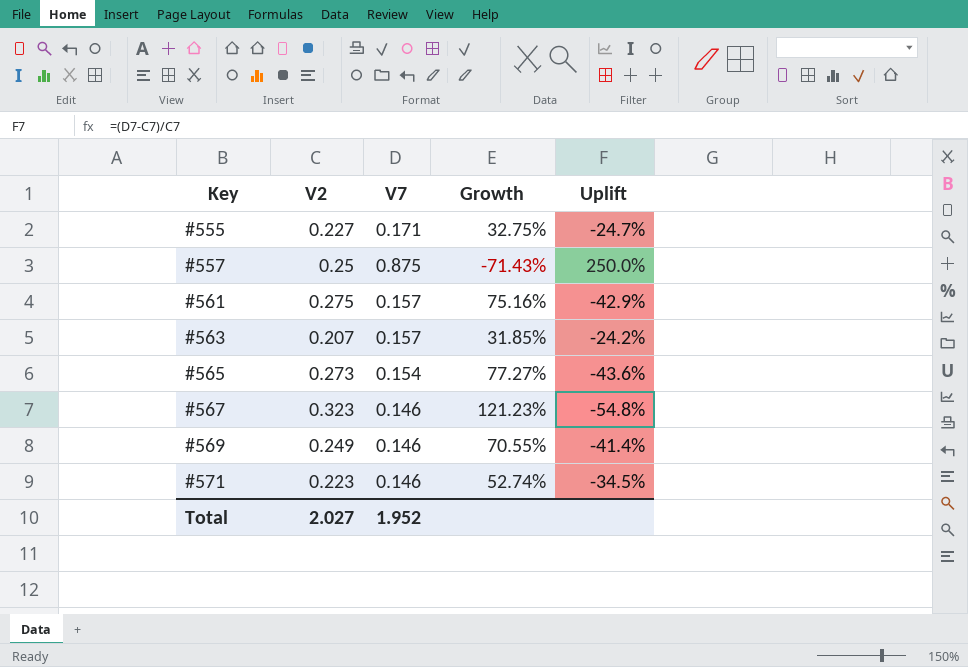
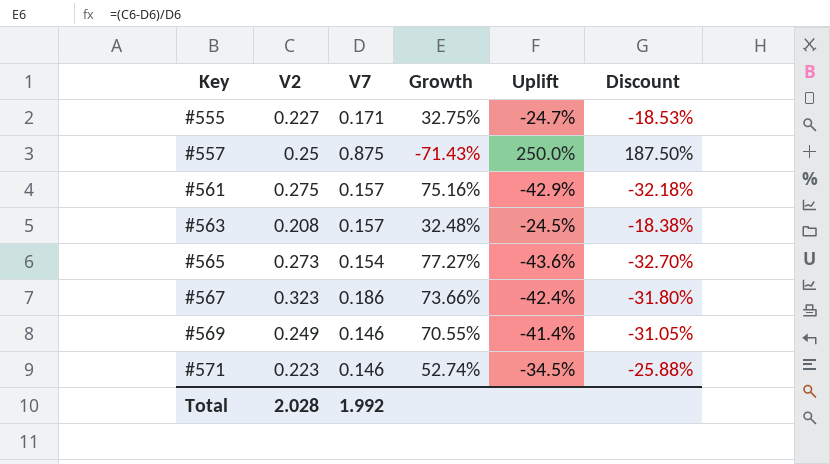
column Discount | formula: none -> [Uplift] * 0.75
#563 | V2: 0.207 -> 0.208
#563 | Growth: 31.85% -> 32.48%
#563 | Uplift: -24.2% -> -24.5%
#567 | V7: 0.146 -> 0.186
#567 | Growth: 121.23% -> 73.66%
#567 | Uplift: -54.8% -> -42.4%
Total | V2: 2.027 -> 2.028
Total | V7: 1.952 -> 1.992

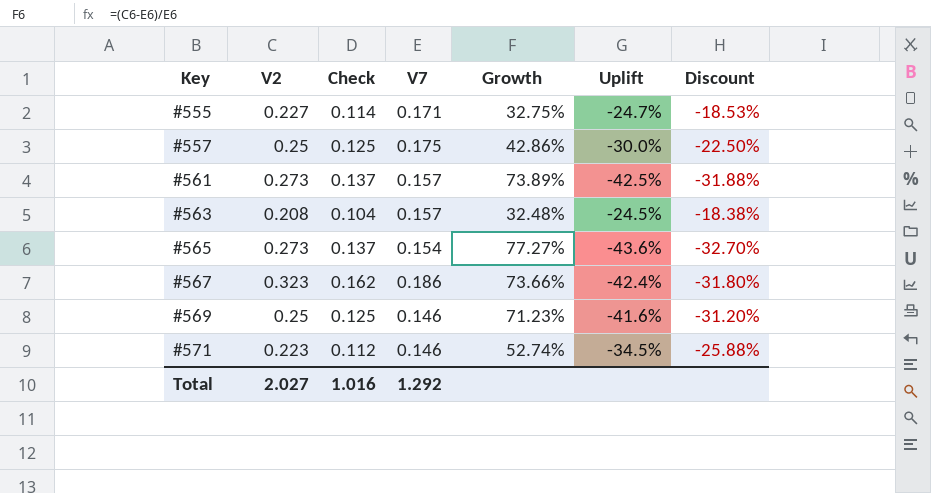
column Check | formula: none -> [V2] * 0.5
#557 | V7: 0.875 -> 0.175
#557 | Growth: -71.43% -> 42.86%
#557 | Uplift: 250.0% -> -30.0%
#557 | Discount: 187.50% -> -22.50%
#561 | V2: 0.275 -> 0.273
#561 | Growth: 75.16% -> 73.89%
#561 | Uplift: -42.9% -> -42.5%
#561 | Discount: -32.18% -> -31.88%
#569 | V2: 0.249 -> 0.25
#569 | Growth: 70.55% -> 71.23%
#569 | Uplift: -41.4% -> -41.6%
#569 | Discount: -31.05% -> -31.20%
Total | V2: 2.028 -> 2.027
Total | V7: 1.992 -> 1.292

